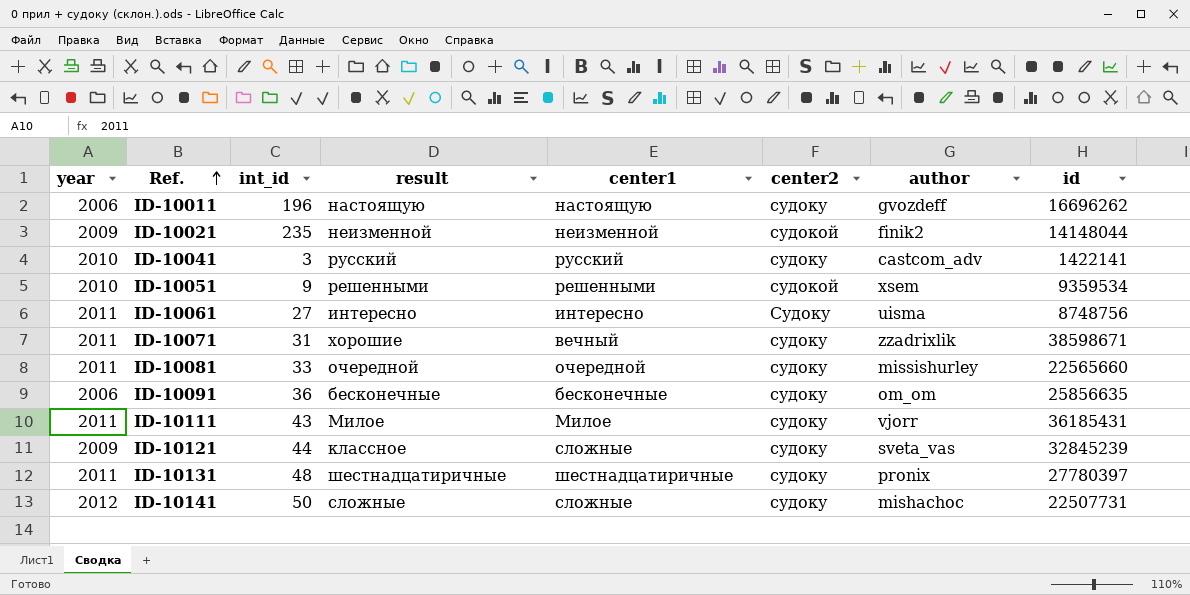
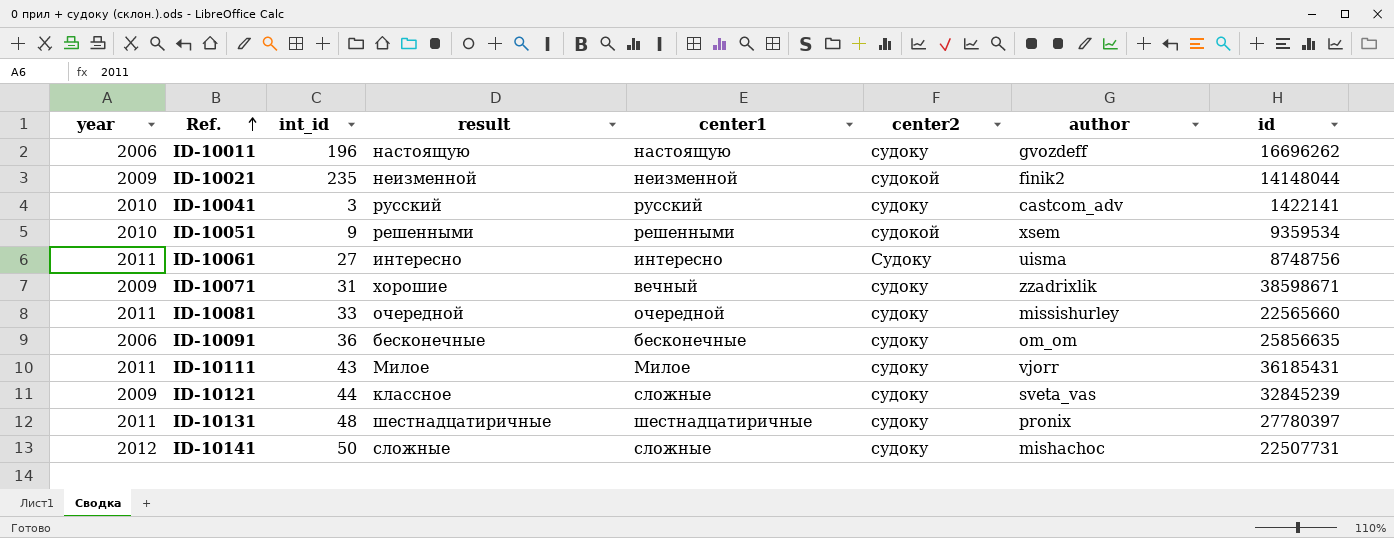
ID-10071 | year: 2011 -> 2009

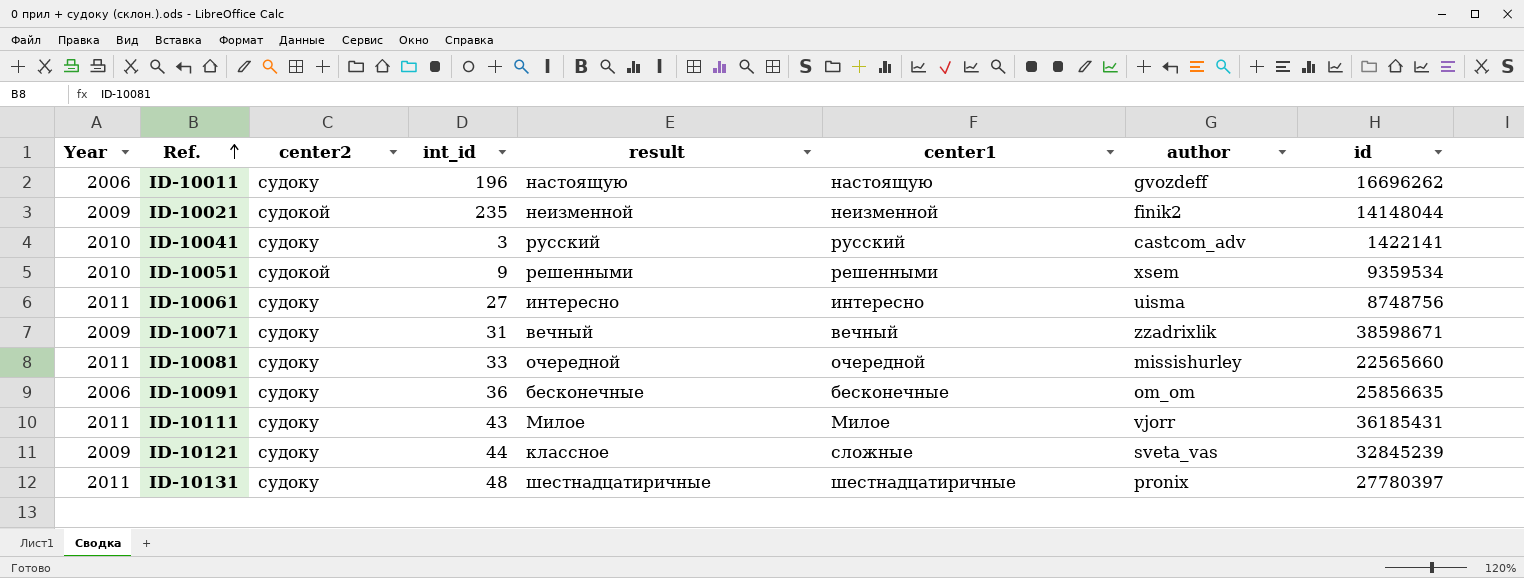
column name: year -> Year
column center2 | position: 6 -> 3
row ID-10141: 2012 | 50 | сложные | сложные | судоку | mishachoc | 22507731 -> none
ID-10061 | center2: Судоку -> судоку
ID-10071 | result: хорошие -> вечный

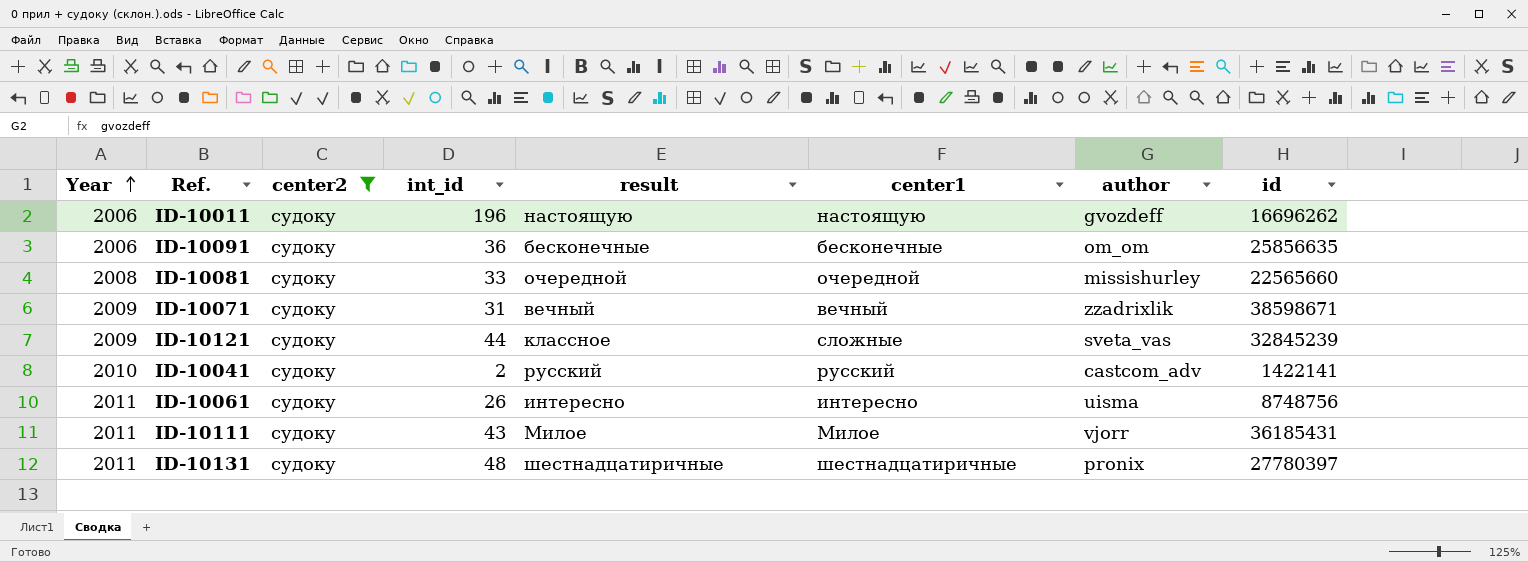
filter: none -> center2 = судоку
row order: Ref. ascending -> Year ascending
ID-10081 | Year: 2011 -> 2008
ID-10041 | int_id: 3 -> 2
ID-10061 | int_id: 27 -> 26

